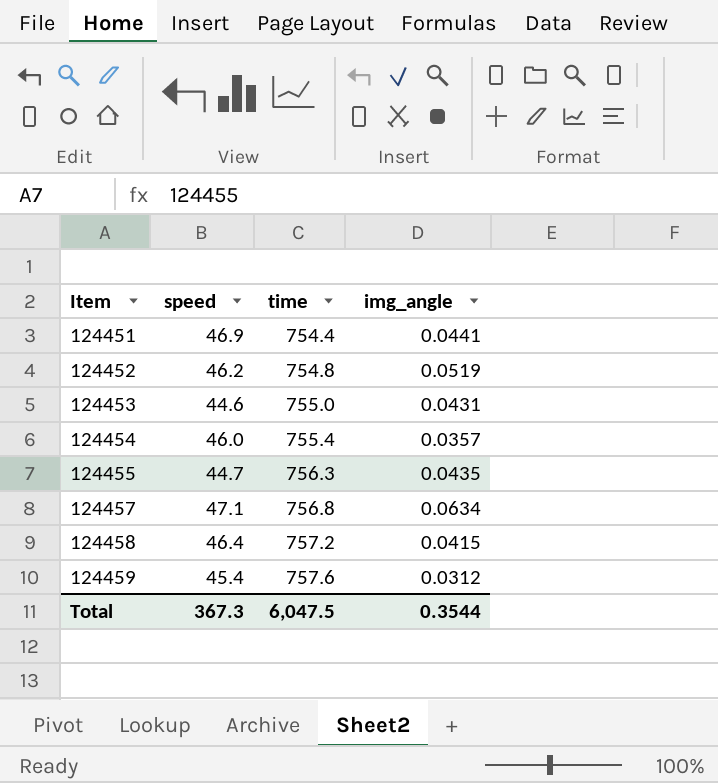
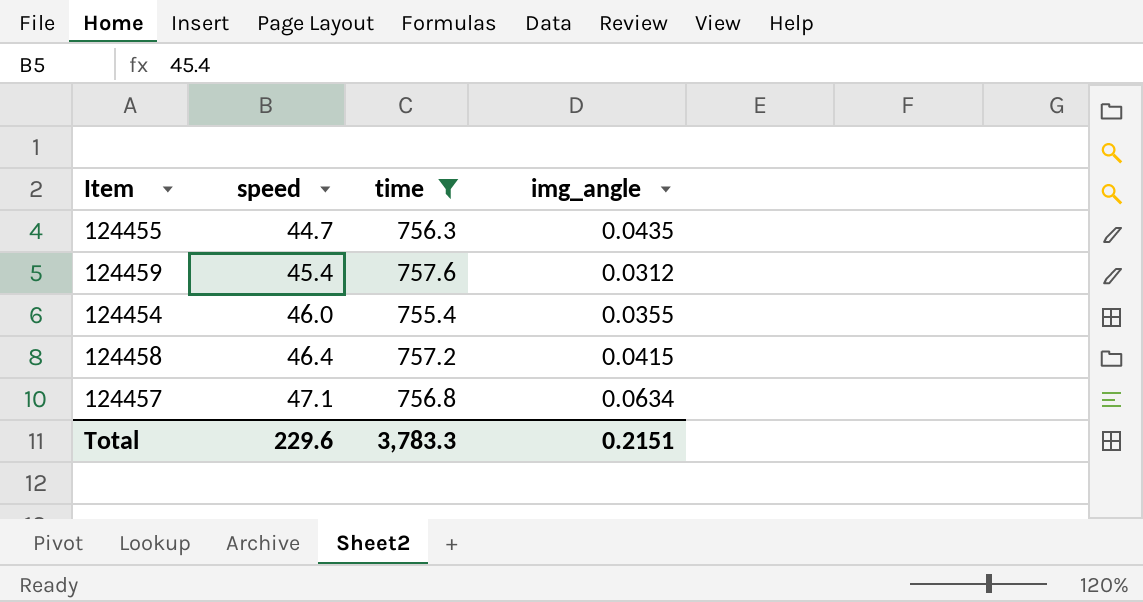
filter: none -> time >= 755.4
row order: Item ascending -> speed ascending
124454 | img_angle: 0.0357 -> 0.0355
Total | speed: 367.3 -> 229.6
Total | time: 6,047.5 -> 3,783.3
Total | img_angle: 0.3544 -> 0.2151

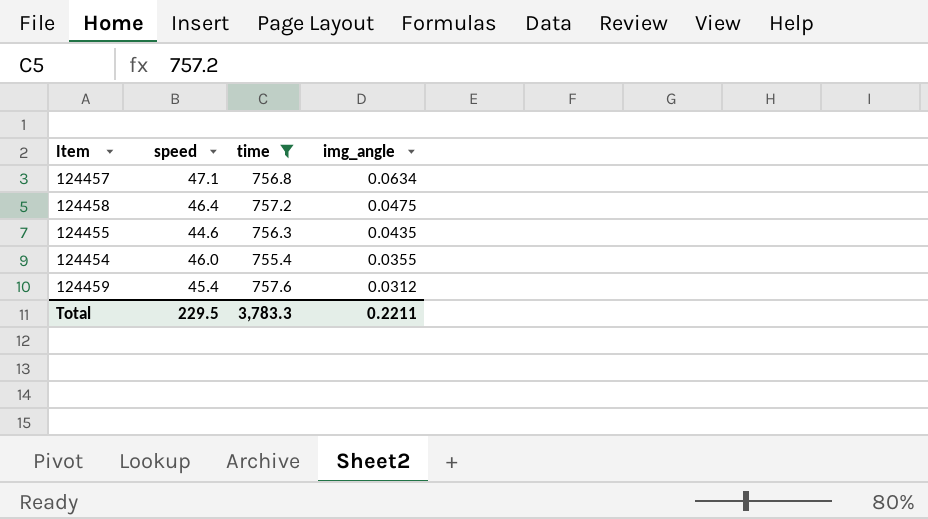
row order: speed ascending -> img_angle descending
124458 | img_angle: 0.0415 -> 0.0475
124455 | speed: 44.7 -> 44.6
Total | speed: 229.6 -> 229.5
Total | img_angle: 0.2151 -> 0.2211

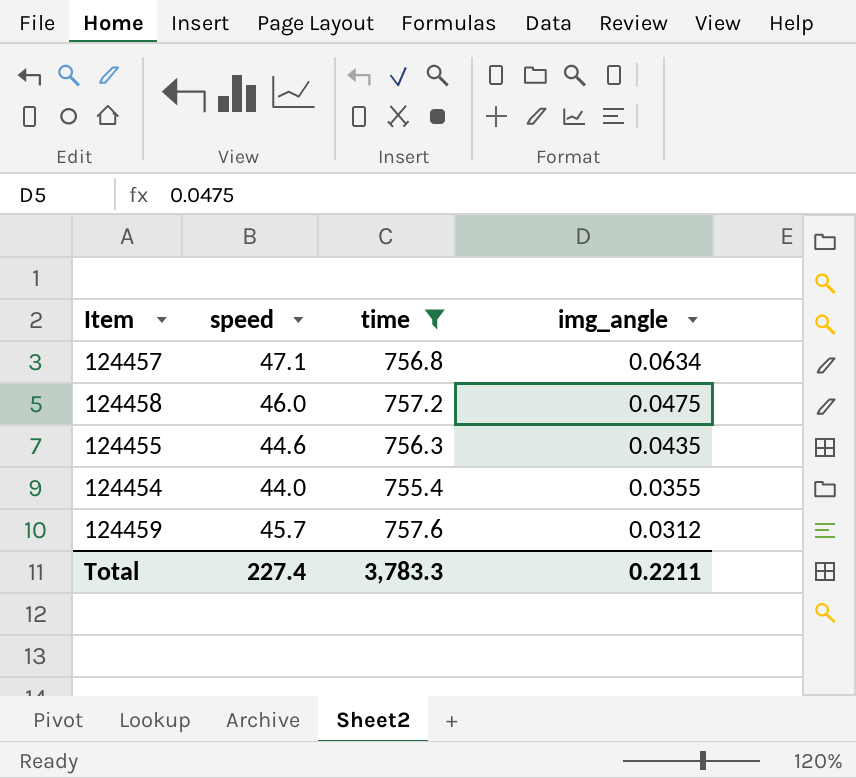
124458 | speed: 46.4 -> 46.0
124454 | speed: 46.0 -> 44.0
124459 | speed: 45.4 -> 45.7
Total | speed: 229.5 -> 227.4

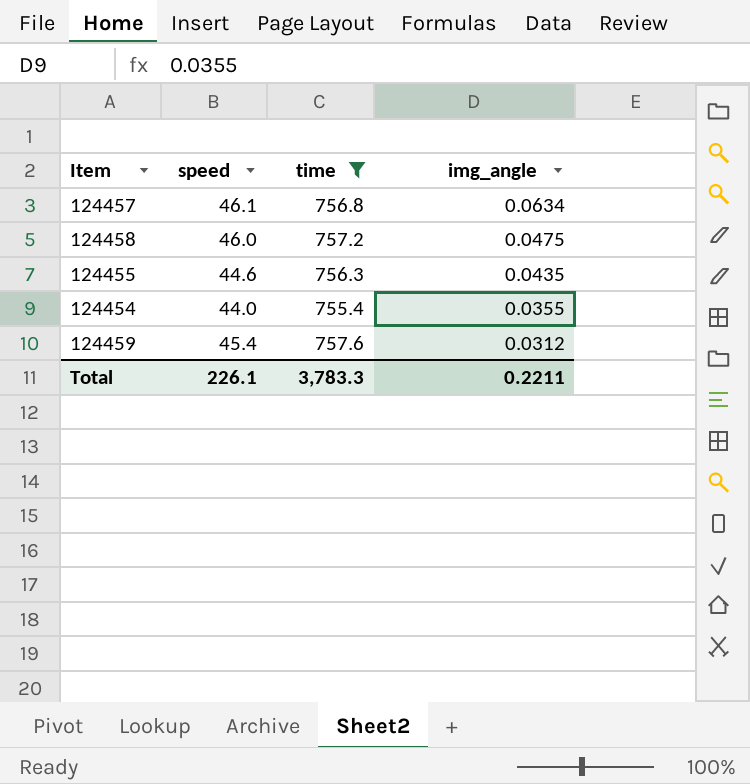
124457 | speed: 47.1 -> 46.1
124459 | speed: 45.7 -> 45.4
Total | speed: 227.4 -> 226.1

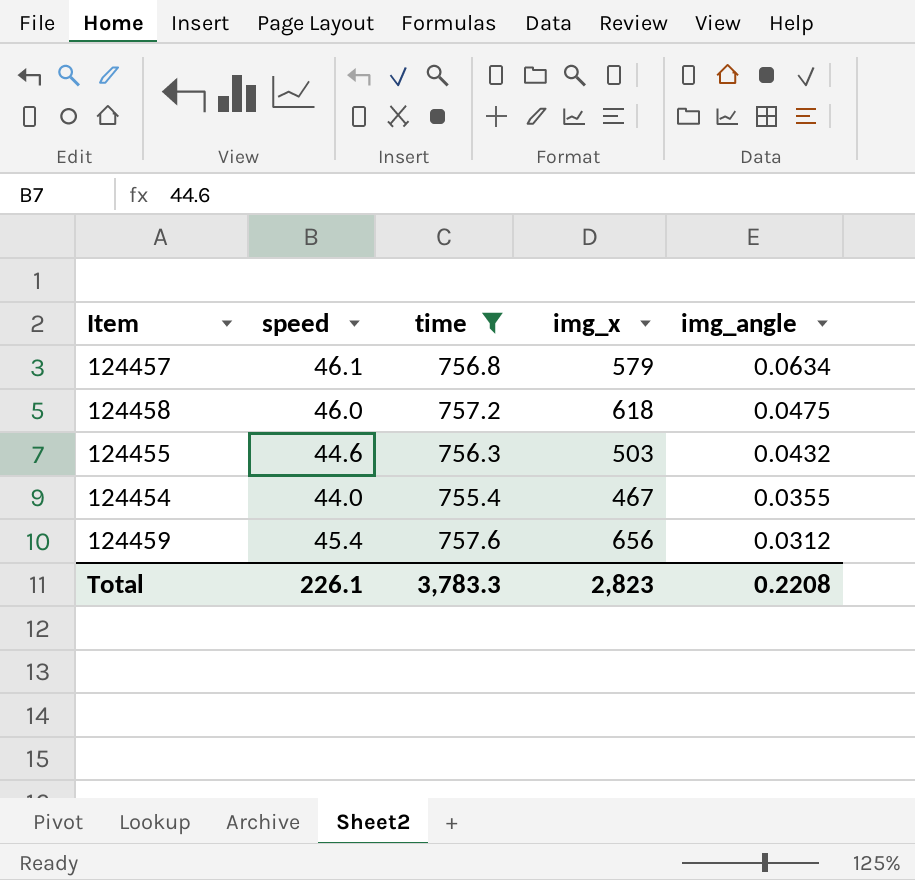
column img_x | position: none -> 4
124455 | img_angle: 0.0435 -> 0.0432
Total | img_angle: 0.2211 -> 0.2208

